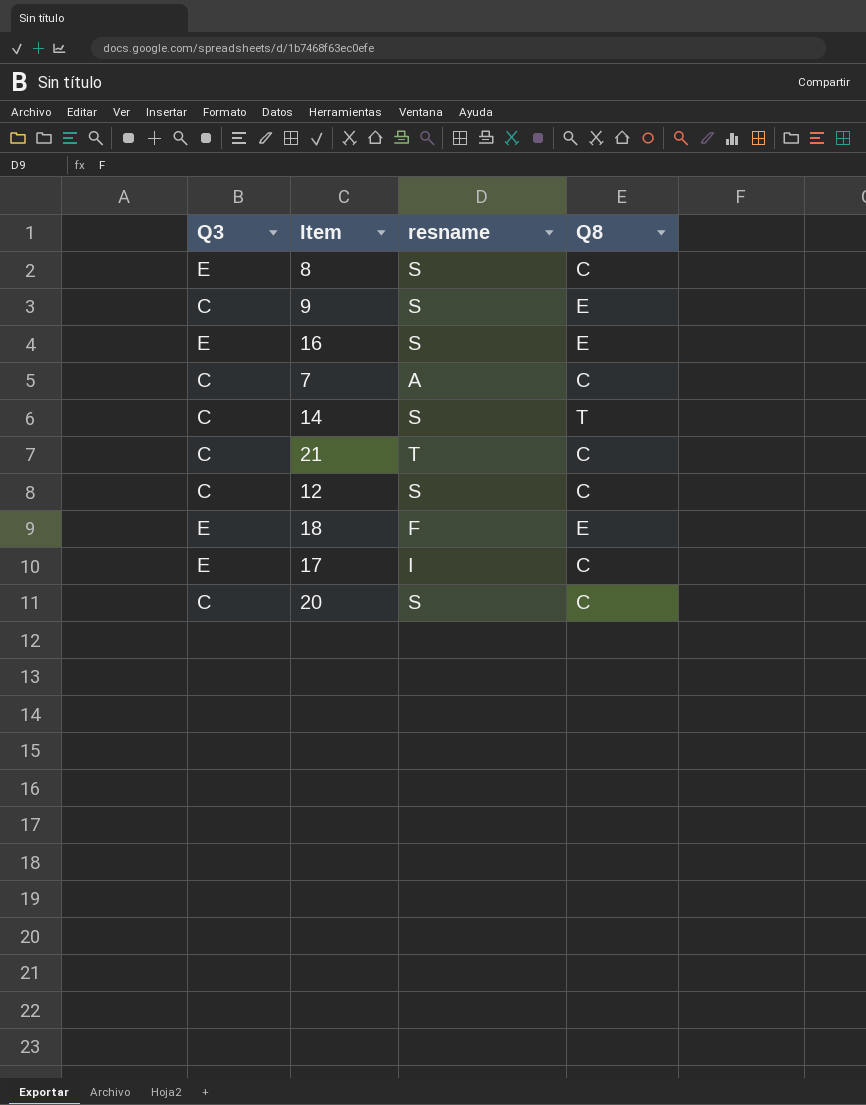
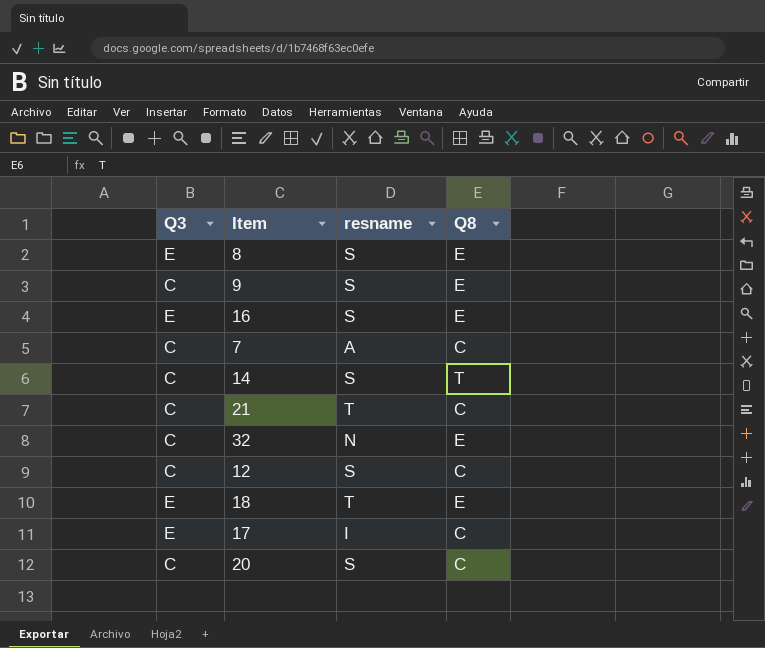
8 | Q8: C -> E
row 32: none -> C | N | E
18 | resname: F -> T

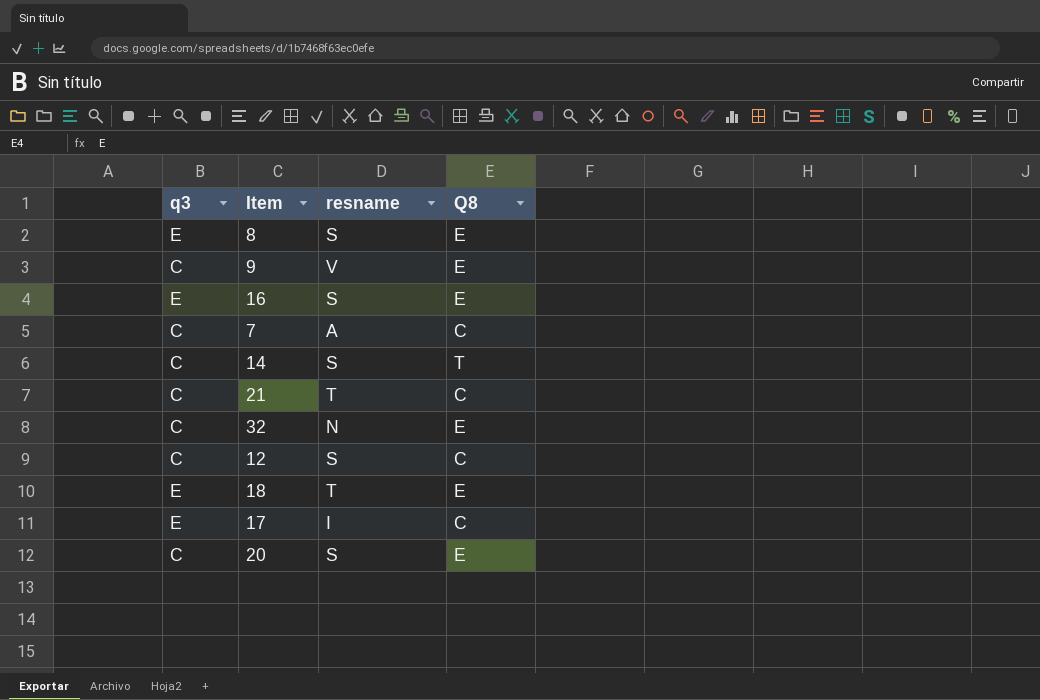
column name: Q3 -> q3
9 | resname: S -> V
20 | Q8: C -> E

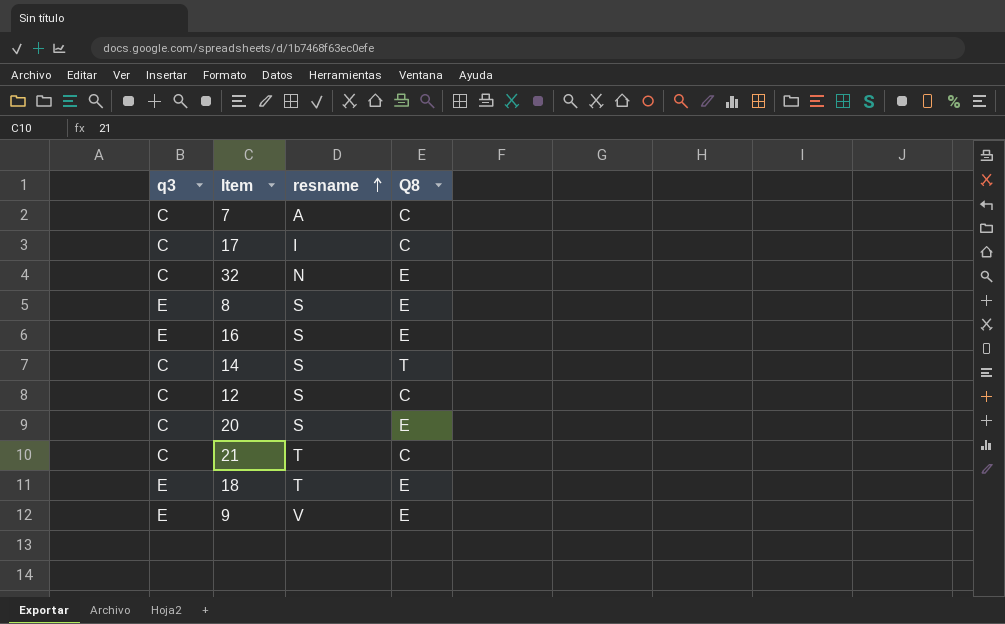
row order: none -> resname ascending
17 | q3: E -> C
9 | q3: C -> E

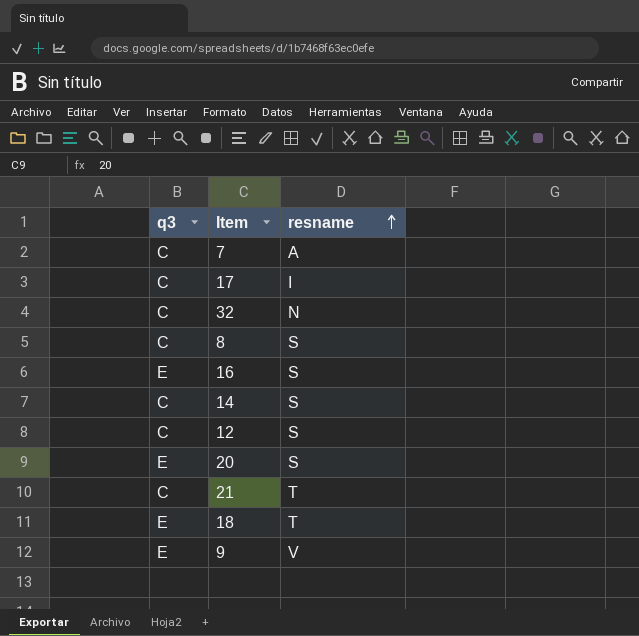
column Q8 | position: 4 -> none
8 | q3: E -> C
20 | q3: C -> E

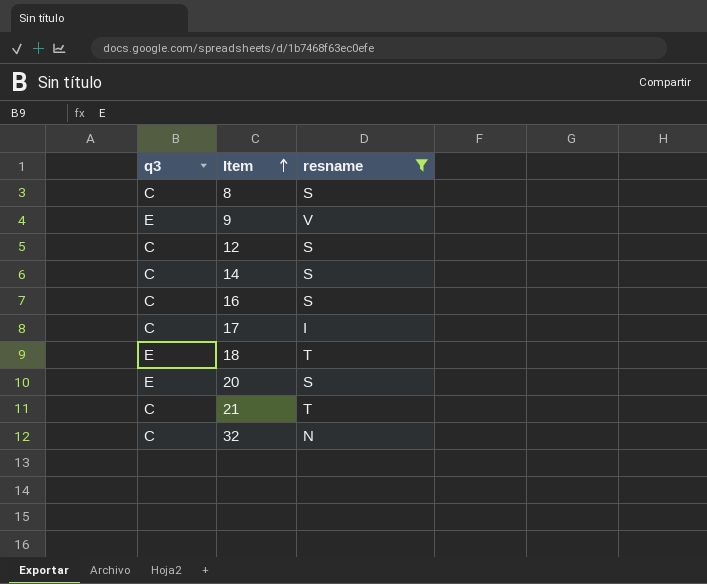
filter: none -> resname != A
row order: resname ascending -> Item ascending
16 | q3: E -> C

